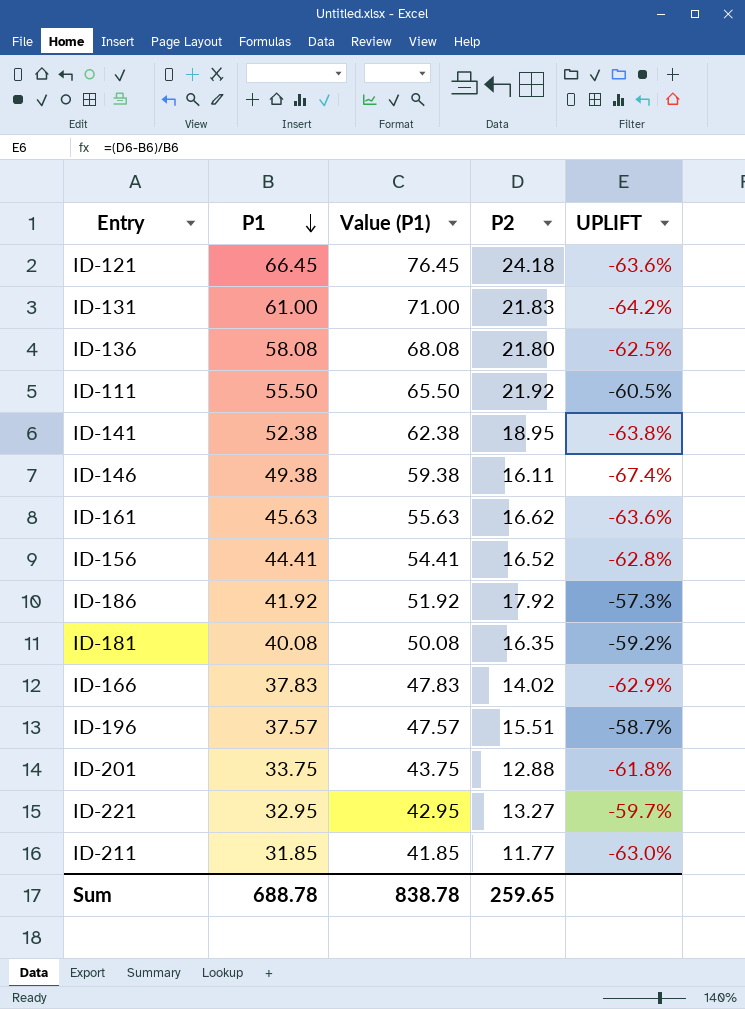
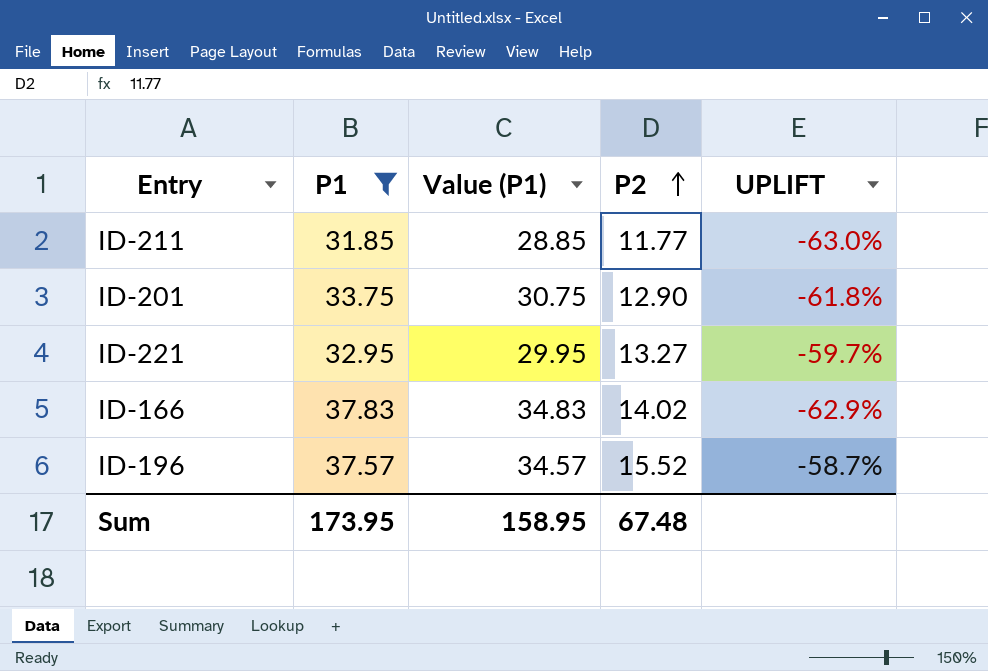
filter: none -> P1 <= 37.83
row order: P1 descending -> P2 ascending
column Value (P1) | formula: [P1] + 10 -> [P1] - 3
ID-201 | P2: 12.88 -> 12.90
ID-196 | P2: 15.51 -> 15.52
Sum | P1: 688.78 -> 173.95
Sum | Value (P1): 838.78 -> 158.95
Sum | P2: 259.65 -> 67.48

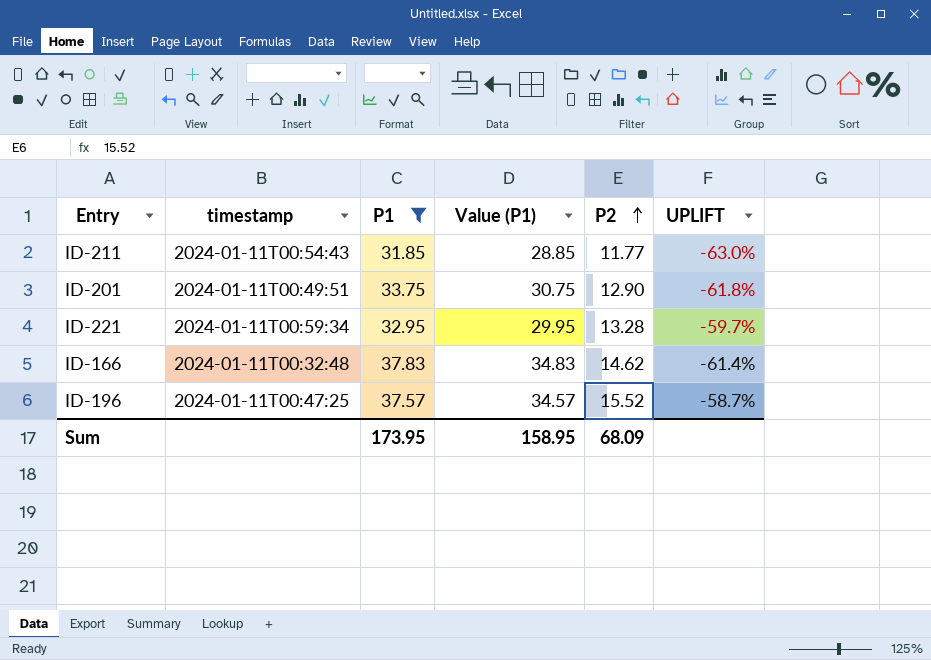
column timestamp | position: none -> 2
ID-221 | P2: 13.27 -> 13.28
ID-166 | P2: 14.02 -> 14.62
ID-166 | UPLIFT: -62.9% -> -61.4%
Sum | P2: 67.48 -> 68.09

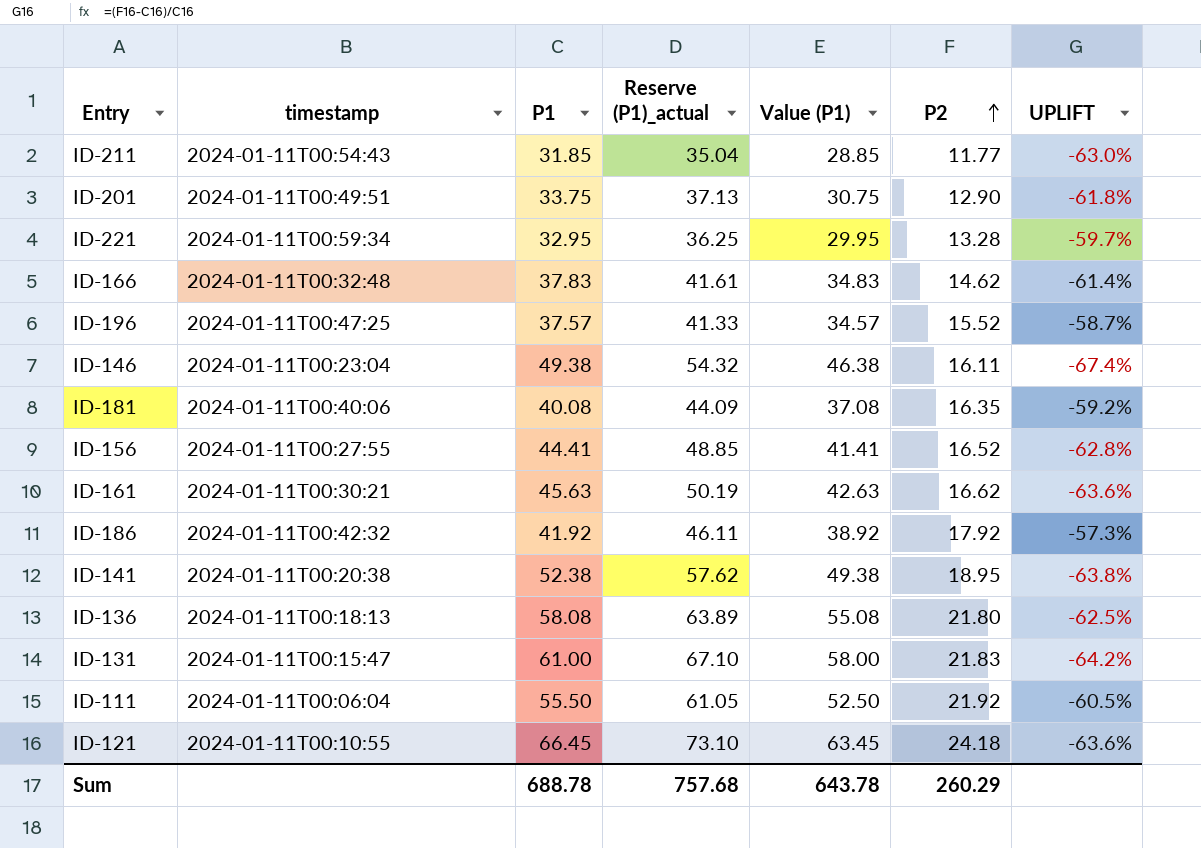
filter: P1 <= 37.83 -> none
column Reserve (P1)_actual | formula: none -> [P1] * 1.1
Sum | P1: 173.95 -> 688.78
Sum | Value (P1): 158.95 -> 643.78
Sum | P2: 68.09 -> 260.29

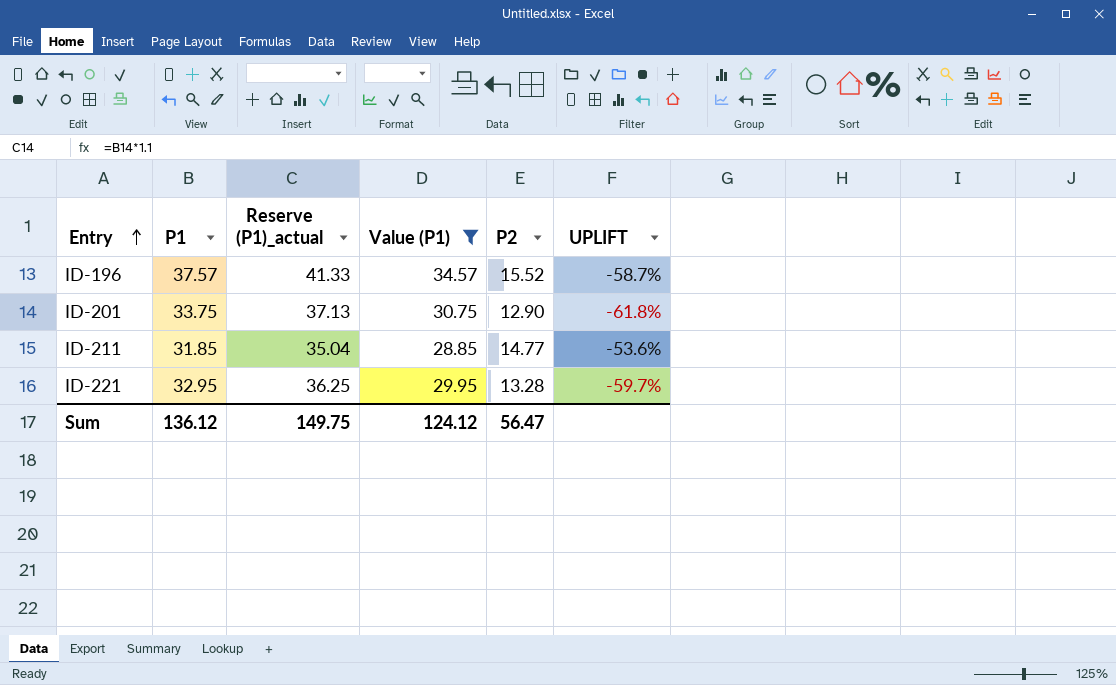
filter: none -> Value (P1) <= 34.57
row order: P2 ascending -> Entry ascending
column timestamp | position: 2 -> none
ID-211 | P2: 11.77 -> 14.77
ID-211 | UPLIFT: -63.0% -> -53.6%
Sum | P1: 688.78 -> 136.12
Sum | Reserve (P1)_actual: 757.68 -> 149.75
Sum | Value (P1): 643.78 -> 124.12
Sum | P2: 260.29 -> 56.47

